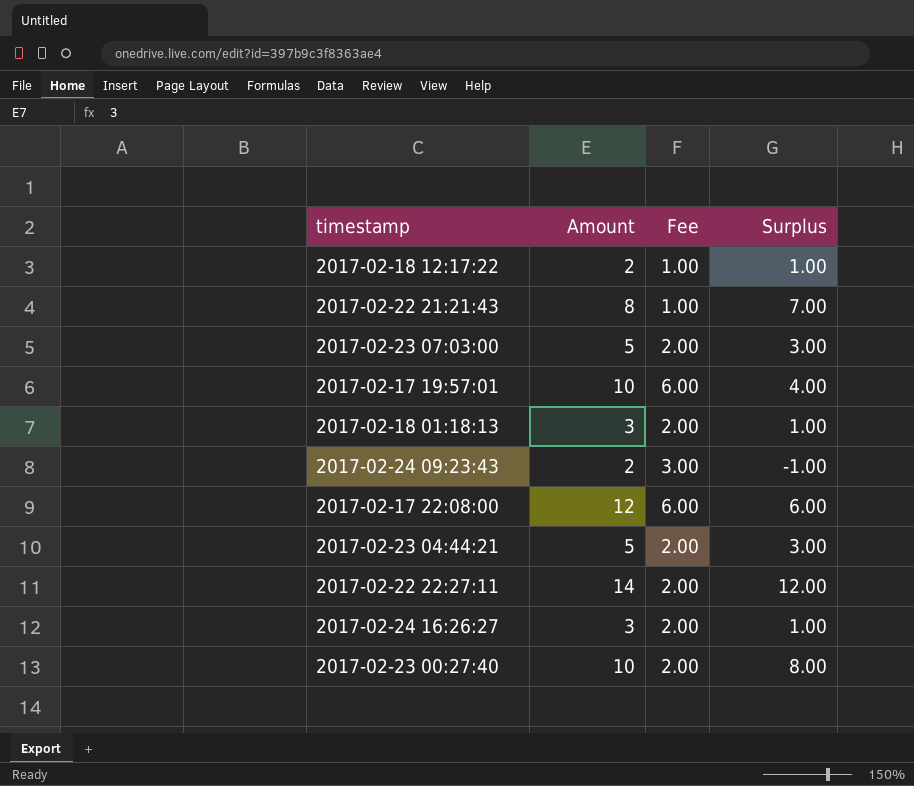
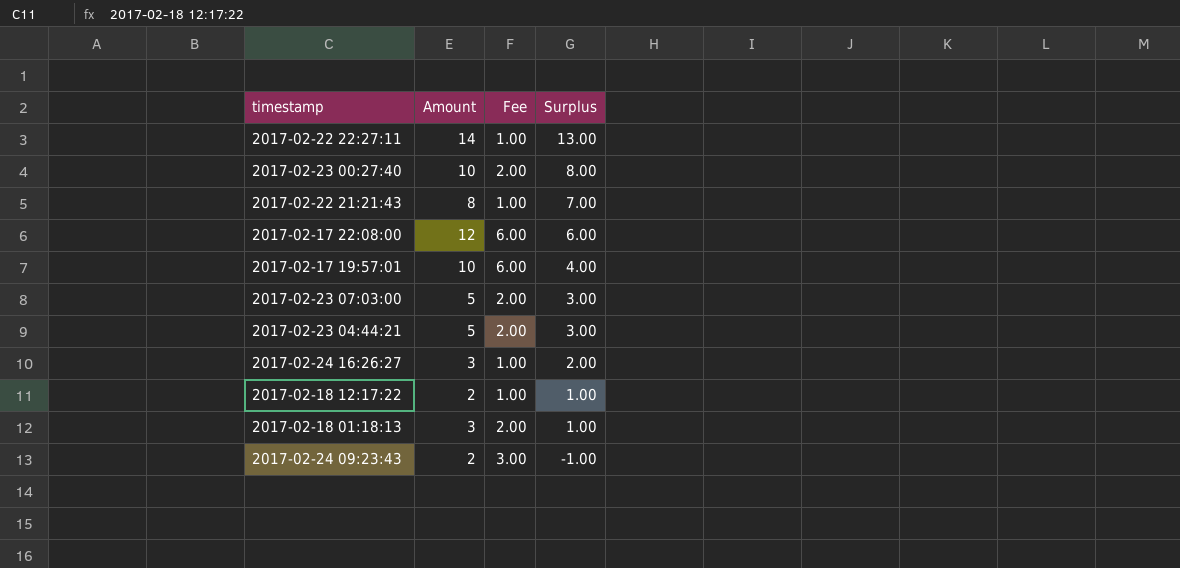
row order: none -> Surplus descending
2017-02-22 22:27:11 | Fee: 2.00 -> 1.00
2017-02-22 22:27:11 | Surplus: 12.00 -> 13.00
2017-02-24 16:26:27 | Fee: 2.00 -> 1.00
2017-02-24 16:26:27 | Surplus: 1.00 -> 2.00

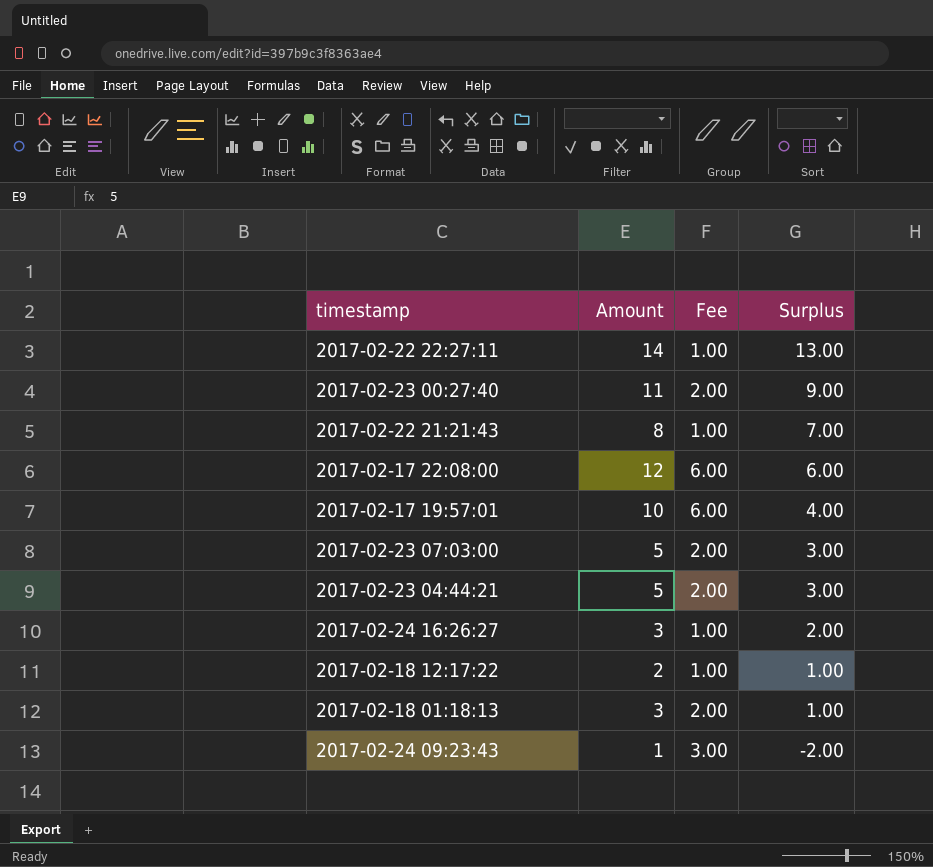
2017-02-23 00:27:40 | Amount: 10 -> 11
2017-02-23 00:27:40 | Surplus: 8.00 -> 9.00
2017-02-24 09:23:43 | Amount: 2 -> 1
2017-02-24 09:23:43 | Surplus: -1.00 -> -2.00

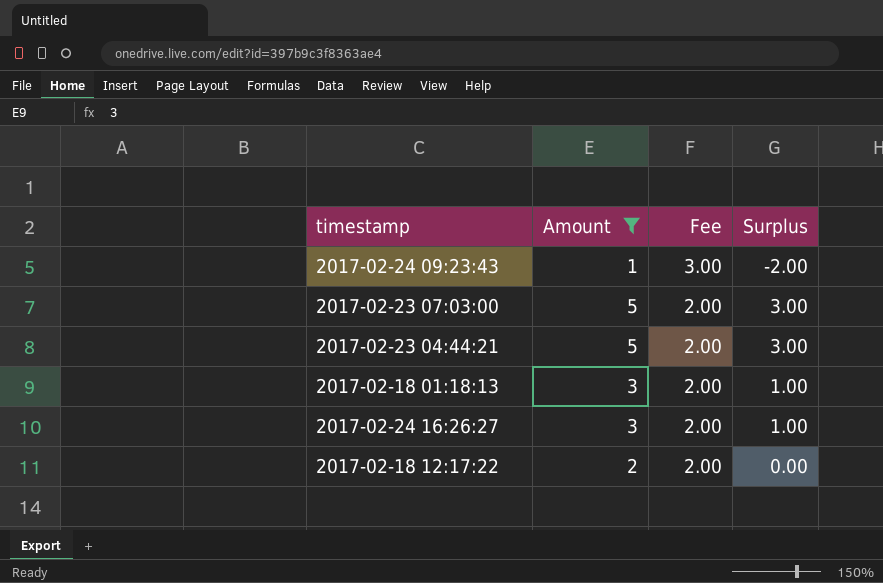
filter: none -> Amount <= 5
row order: Surplus descending -> Fee descending
2017-02-24 16:26:27 | Fee: 1.00 -> 2.00
2017-02-24 16:26:27 | Surplus: 2.00 -> 1.00
2017-02-18 12:17:22 | Fee: 1.00 -> 2.00
2017-02-18 12:17:22 | Surplus: 1.00 -> 0.00

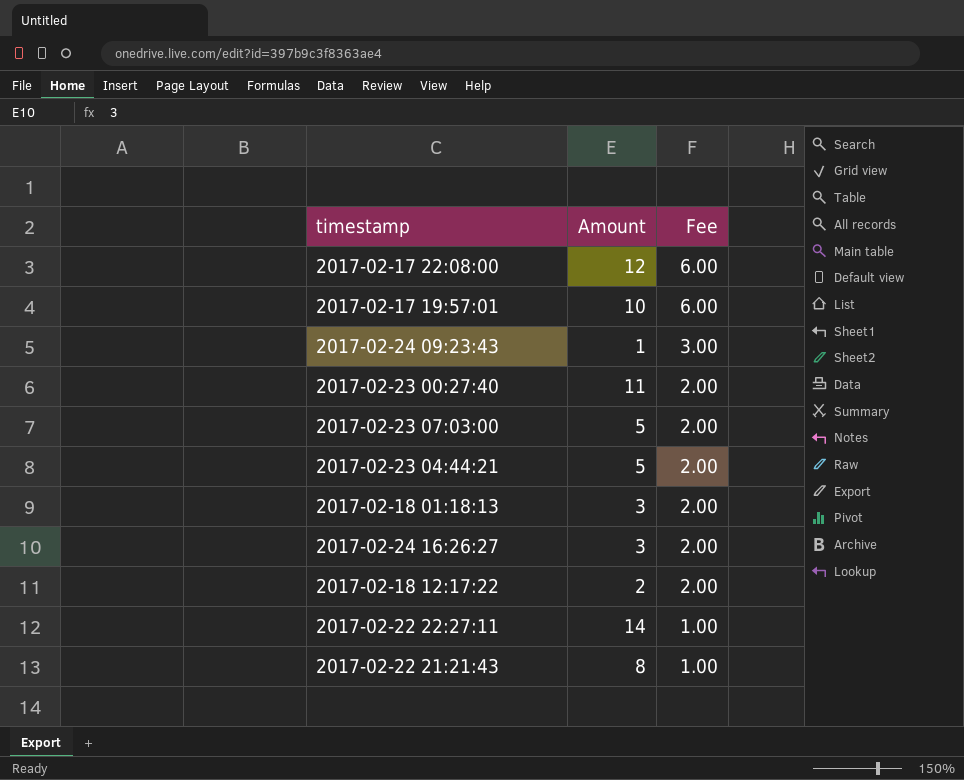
filter: Amount <= 5 -> none
column Surplus | formula: [Amount] - [Fee] -> none

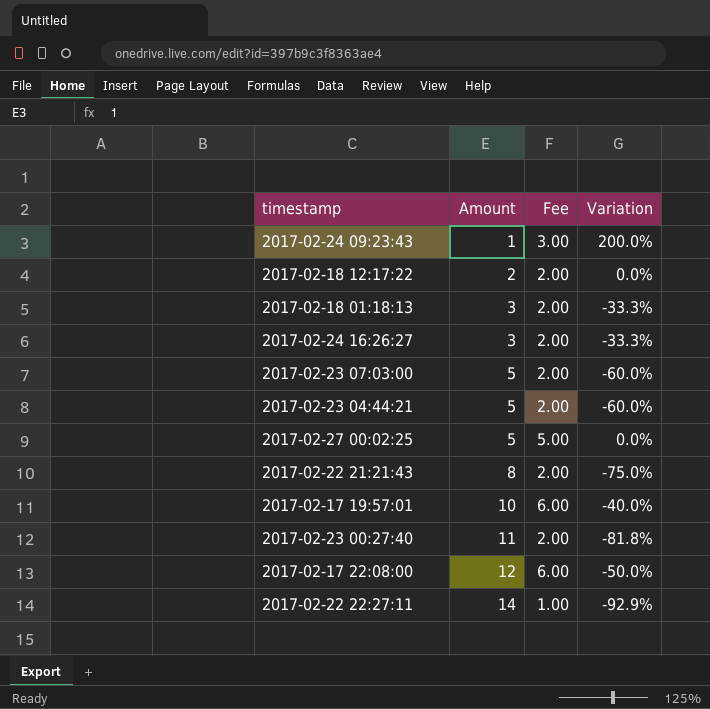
row order: Fee descending -> Amount ascending
column Variation | formula: none -> ([Fee] - [Amount]) / [Amount]
row 2017-02-27 00:02:25: none -> 5 | 5.00 | 0.0%
2017-02-22 21:21:43 | Fee: 1.00 -> 2.00

